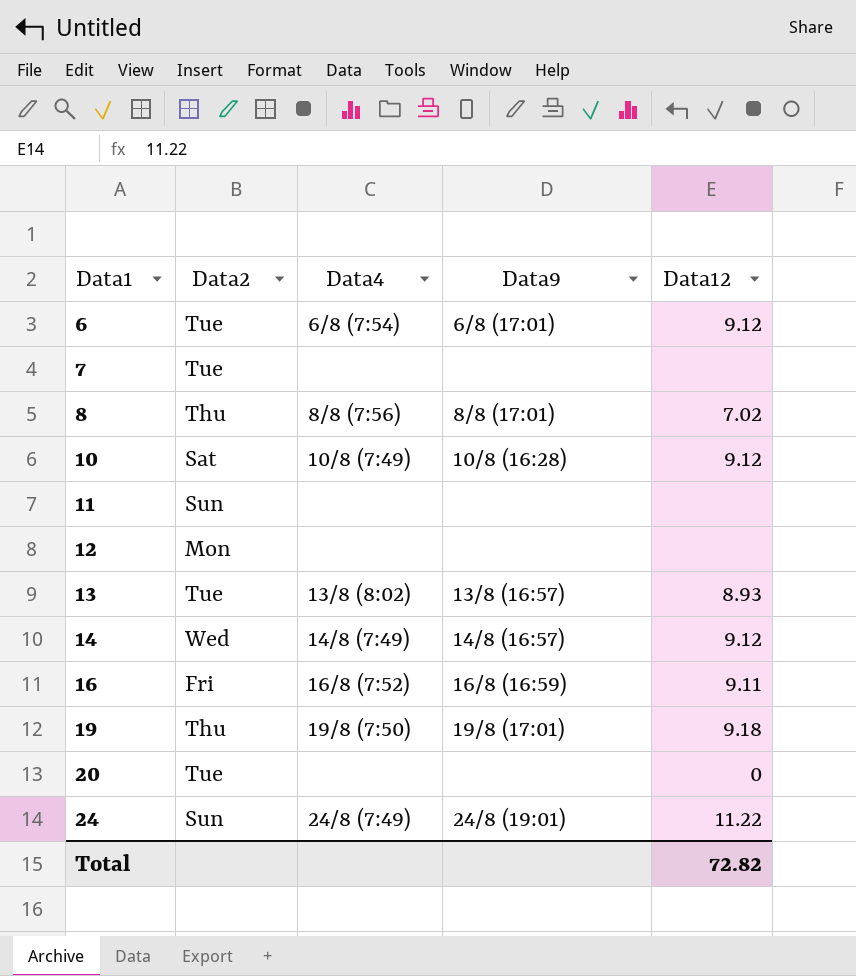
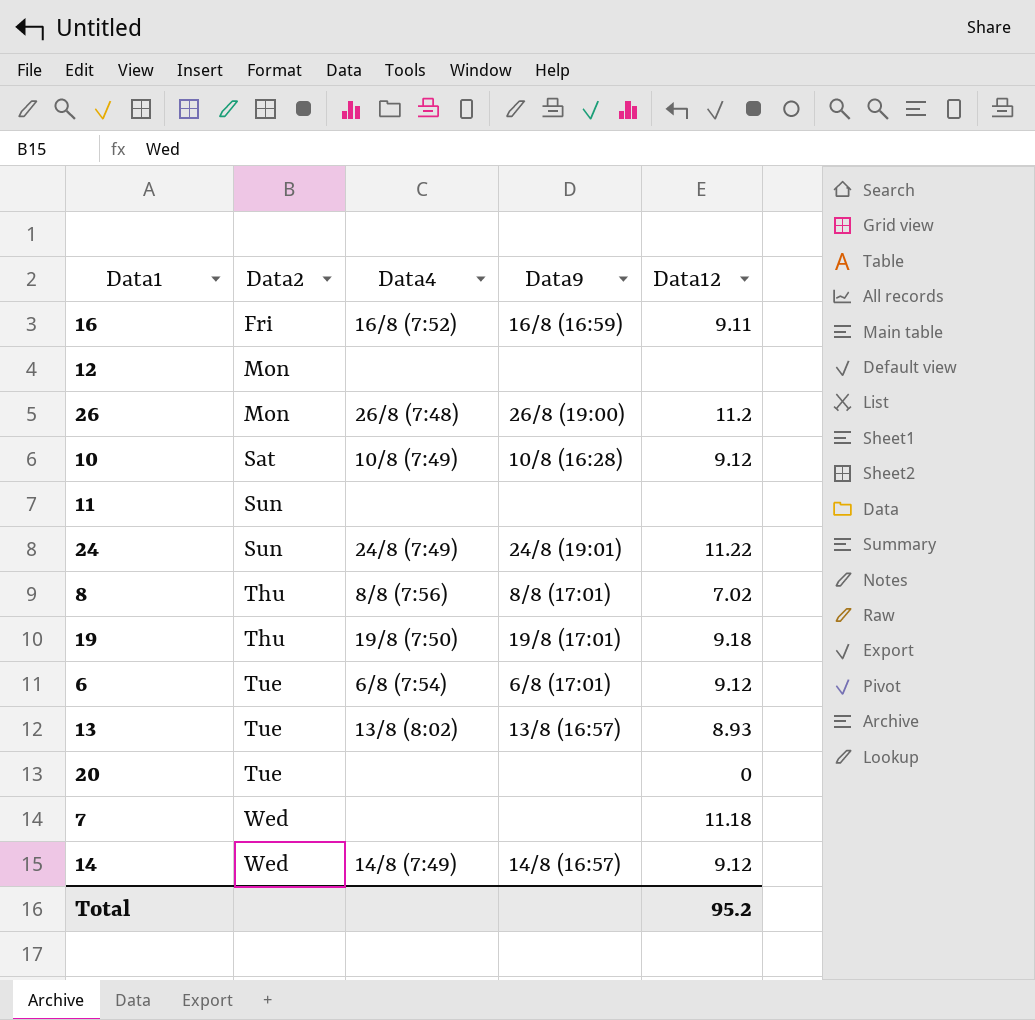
row order: Data1 ascending -> Data2 ascending
row 26: none -> Mon | 26/8 (7:48) | 26/8 (19:00) | 11.2
7 | Data2: Tue -> Wed
7 | Data12: none -> 11.18
Total | Data12: 72.82 -> 95.2

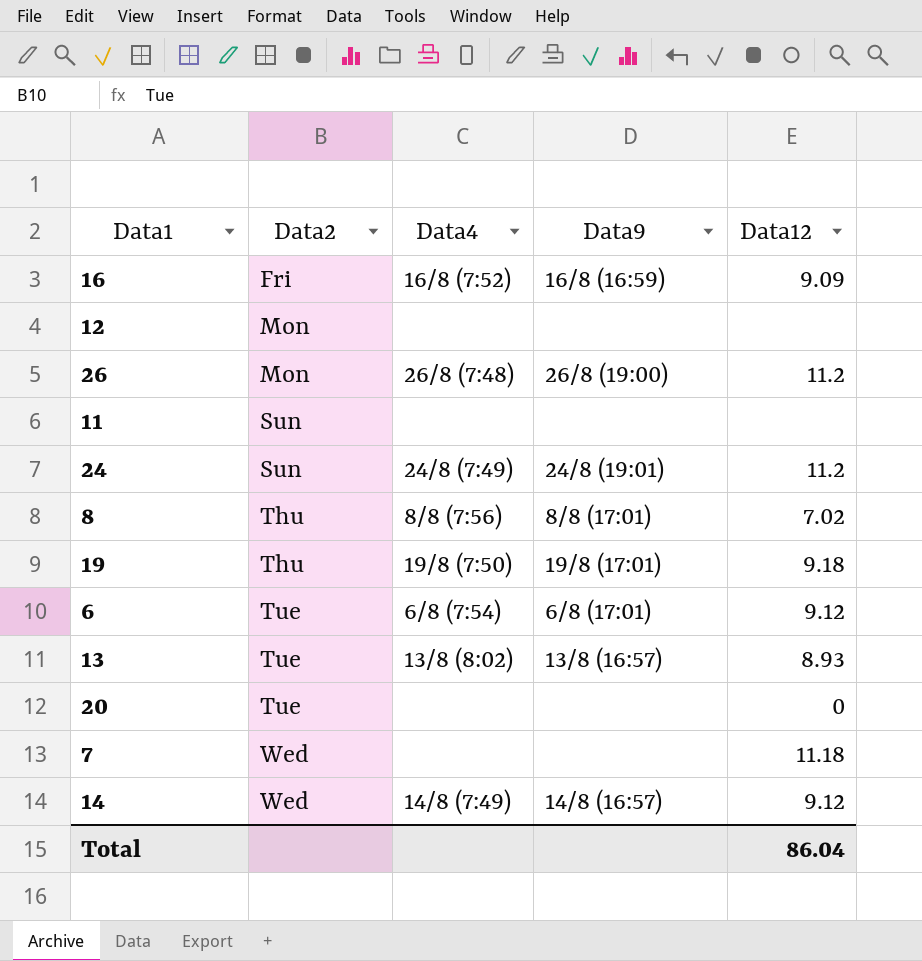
row 10: Sat | 10/8 (7:49) | 10/8 (16:28) | 9.12 -> none
16 | Data12: 9.11 -> 9.09
24 | Data12: 11.22 -> 11.2
Total | Data12: 95.2 -> 86.04

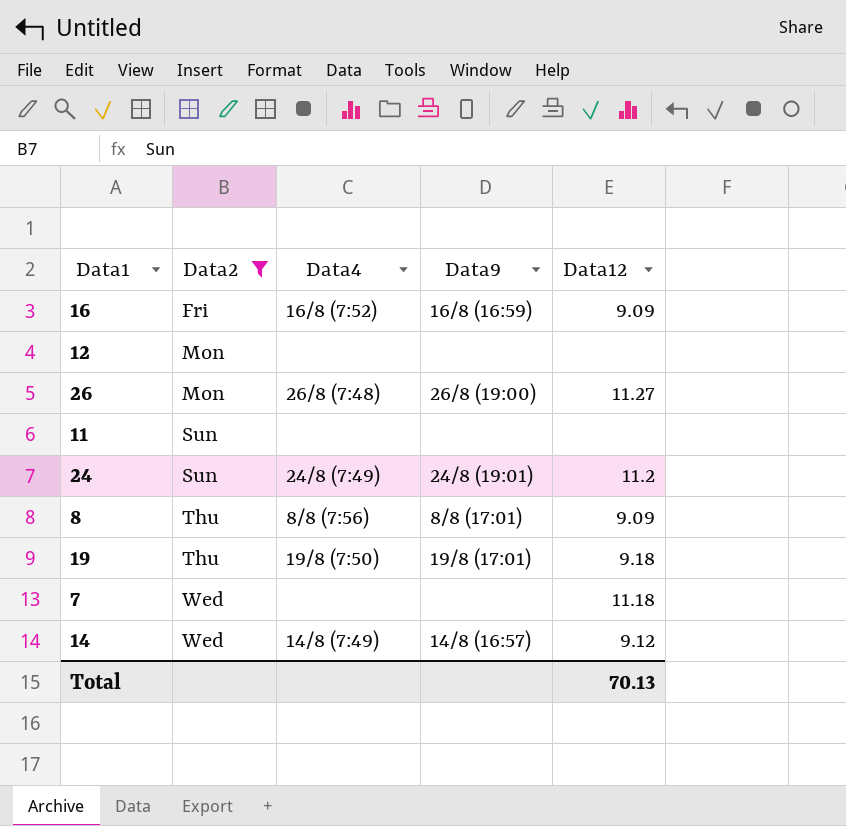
filter: none -> Data2 != Tue
26 | Data12: 11.2 -> 11.27
8 | Data12: 7.02 -> 9.09
Total | Data12: 86.04 -> 70.13

